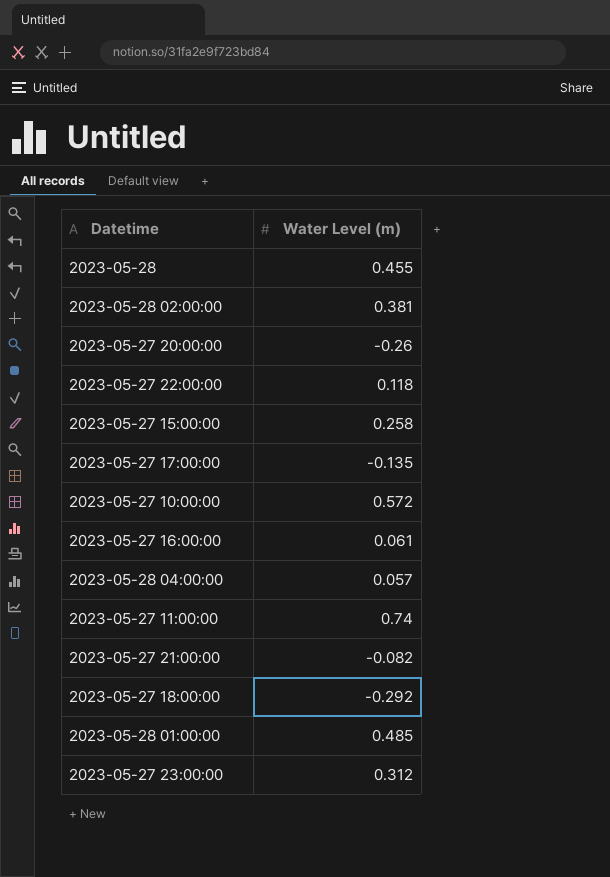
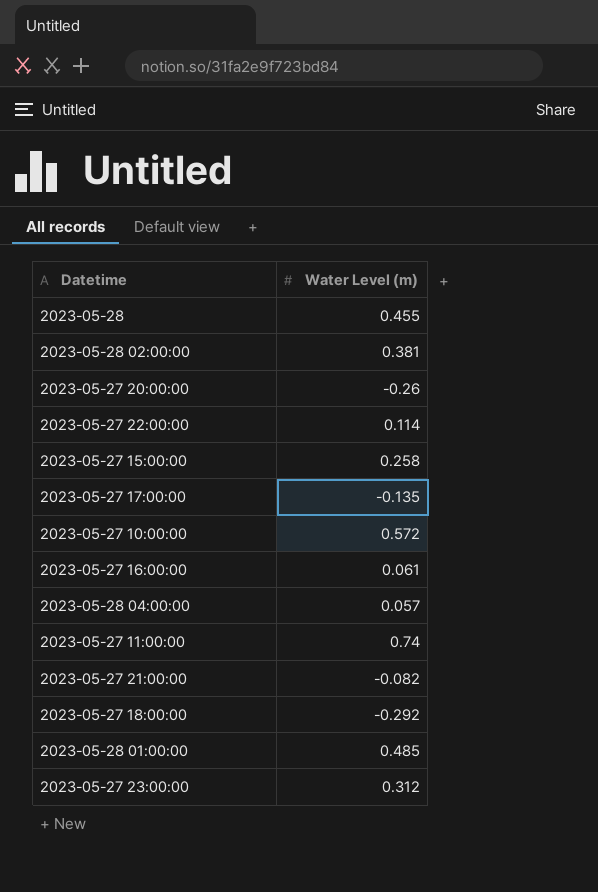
2023-05-27 22:00:00 | Water Level (m): 0.118 -> 0.114

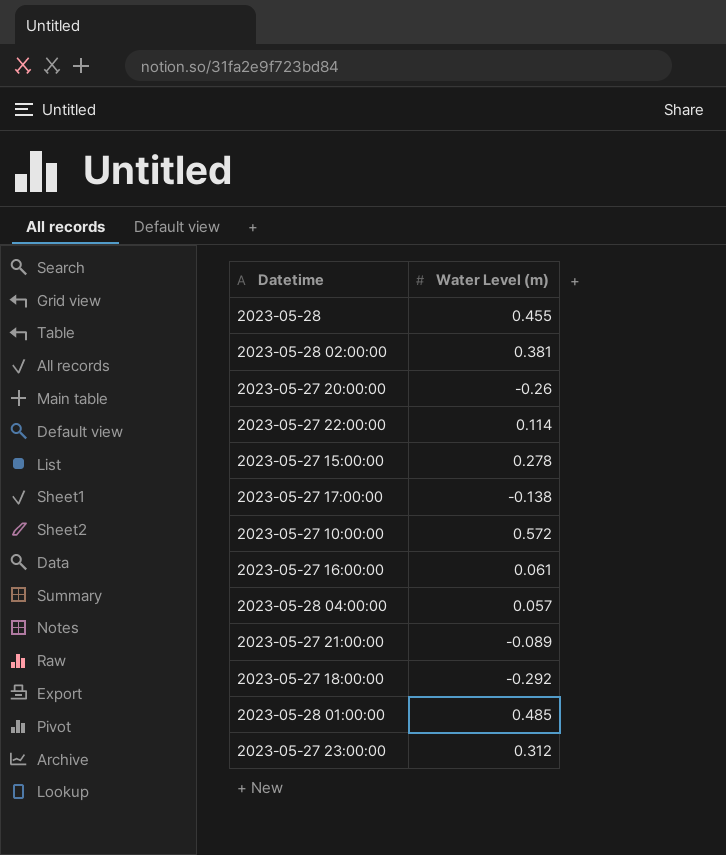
row 2023-05-27 11:00:00: 0.74 -> none
2023-05-27 15:00:00 | Water Level (m): 0.258 -> 0.278
2023-05-27 17:00:00 | Water Level (m): -0.135 -> -0.138
2023-05-27 21:00:00 | Water Level (m): -0.082 -> -0.089

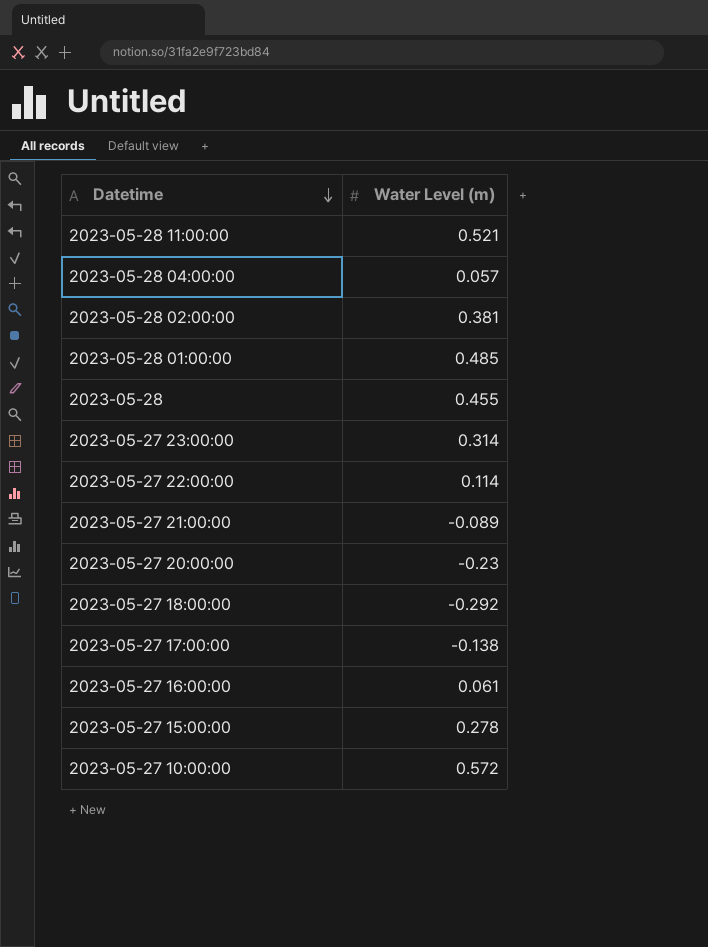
row order: none -> Datetime descending
row 2023-05-28 11:00:00: none -> 0.521
2023-05-27 23:00:00 | Water Level (m): 0.312 -> 0.314
2023-05-27 20:00:00 | Water Level (m): -0.26 -> -0.23

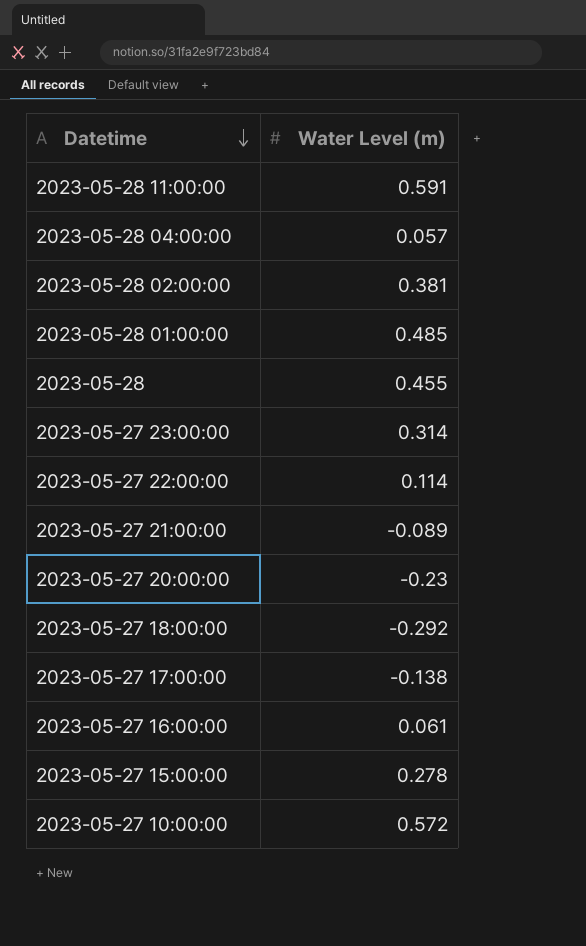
2023-05-28 11:00:00 | Water Level (m): 0.521 -> 0.591

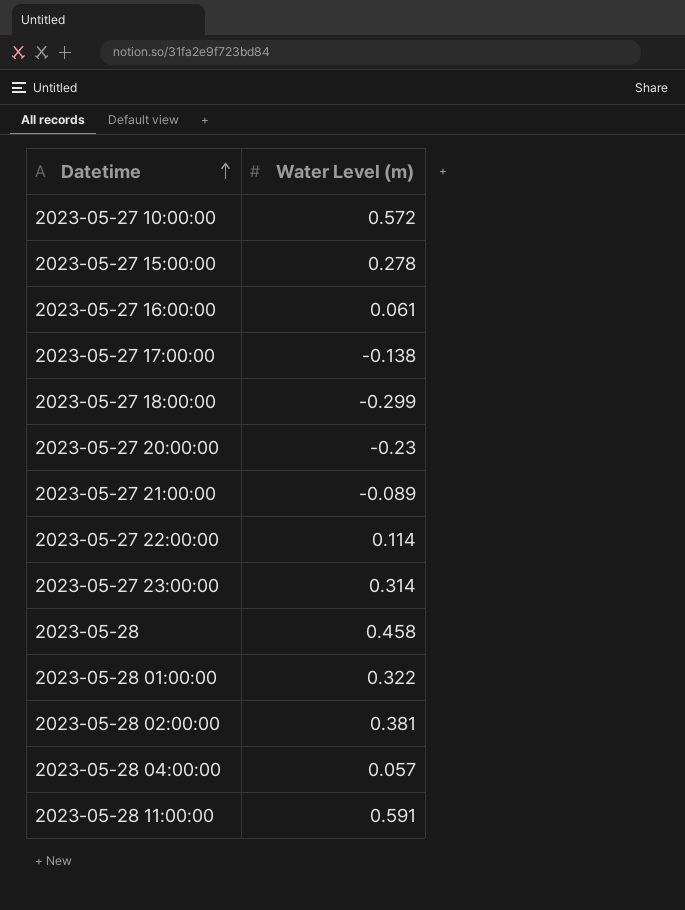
row order: Datetime descending -> Datetime ascending
2023-05-27 18:00:00 | Water Level (m): -0.292 -> -0.299
2023-05-28 | Water Level (m): 0.455 -> 0.458
2023-05-28 01:00:00 | Water Level (m): 0.485 -> 0.322

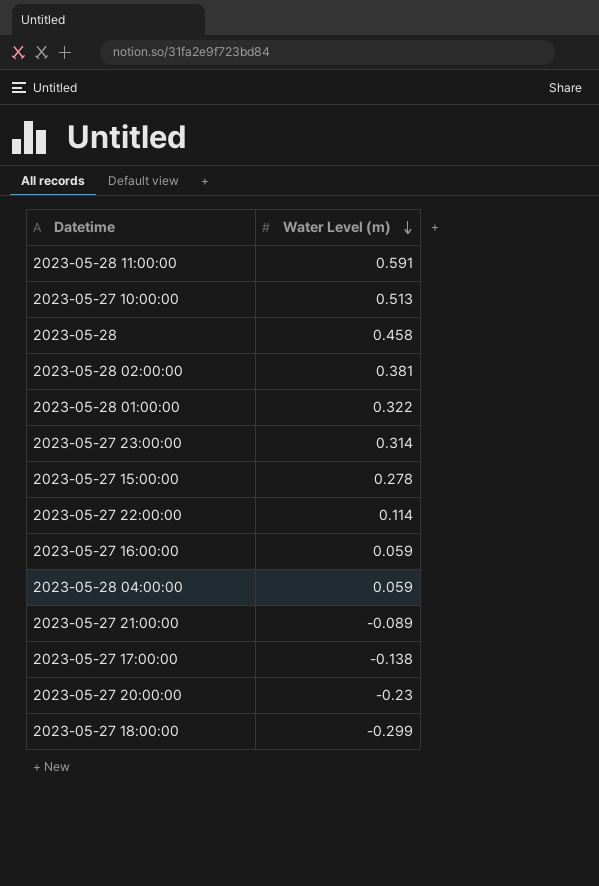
row order: Datetime ascending -> Water Level (m) descending
2023-05-27 10:00:00 | Water Level (m): 0.572 -> 0.513
2023-05-27 16:00:00 | Water Level (m): 0.061 -> 0.059
2023-05-28 04:00:00 | Water Level (m): 0.057 -> 0.059

